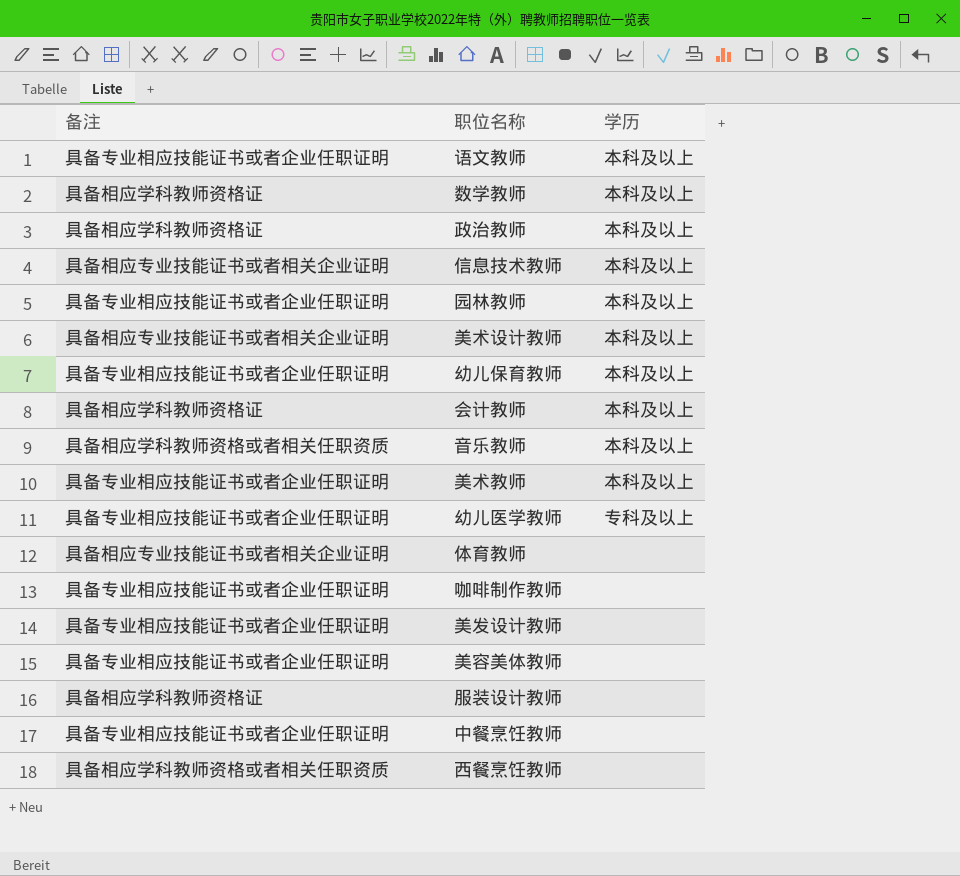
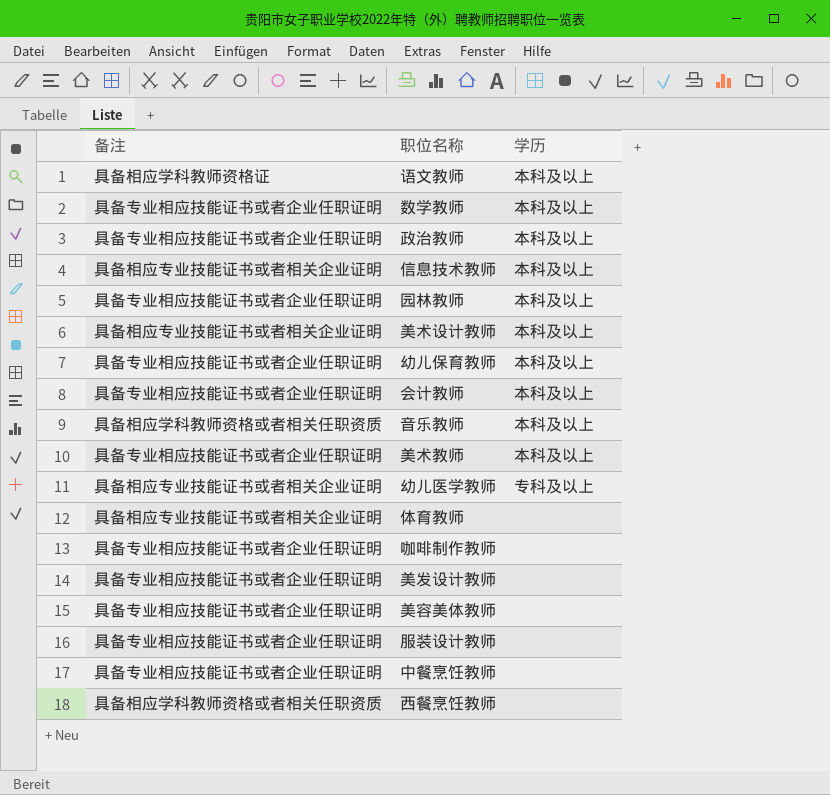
语文教师 | 备注: 具备专业相应技能证书或者企业任职证明 -> 具备相应学科教师资格证
数学教师 | 备注: 具备相应学科教师资格证 -> 具备专业相应技能证书或者企业任职证明
政治教师 | 备注: 具备相应学科教师资格证 -> 具备专业相应技能证书或者企业任职证明
会计教师 | 备注: 具备相应学科教师资格证 -> 具备专业相应技能证书或者企业任职证明
幼儿医学教师 | 备注: 具备专业相应技能证书或者企业任职证明 -> 具备相应专业技能证书或者相关企业证明
服装设计教师 | 备注: 具备相应学科教师资格证 -> 具备专业相应技能证书或者企业任职证明

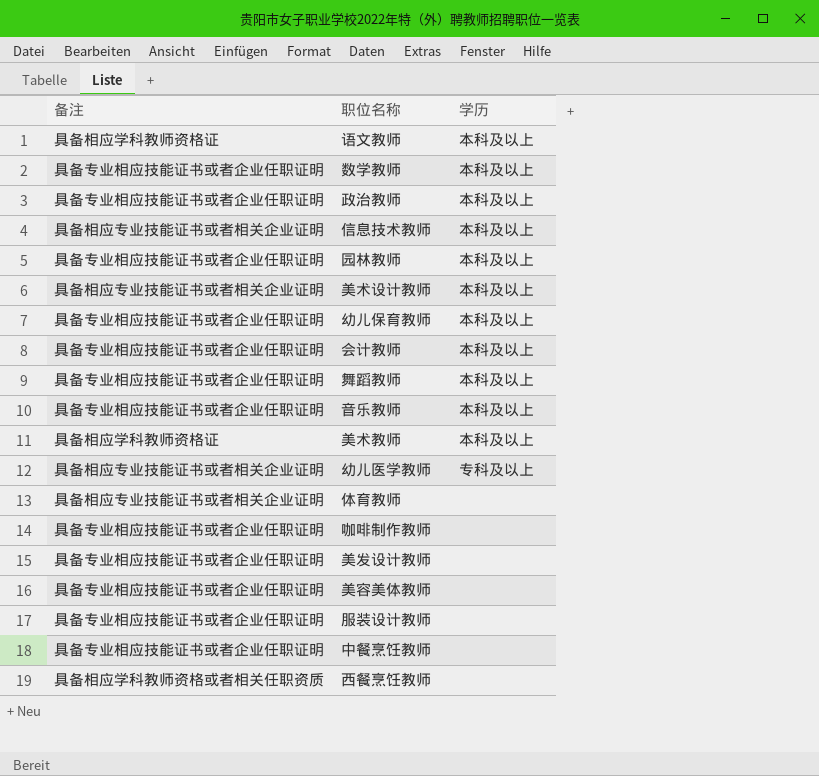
row 舞蹈教师: none -> 具备专业相应技能证书或者企业任职证明 | 本科及以上
音乐教师 | 备注: 具备相应学科教师资格或者相关任职资质 -> 具备专业相应技能证书或者企业任职证明
美术教师 | 备注: 具备专业相应技能证书或者企业任职证明 -> 具备相应学科教师资格证

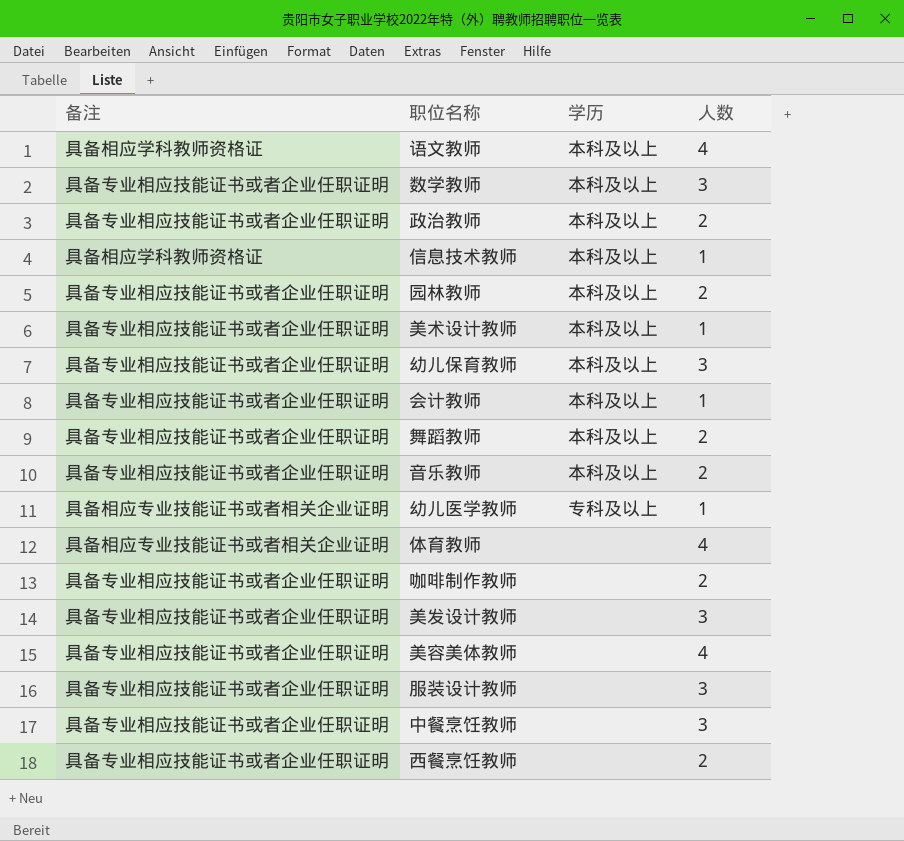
column 人数 | position: none -> 4
row 美术教师: 具备相应学科教师资格证 | 本科及以上 -> none
信息技术教师 | 备注: 具备相应专业技能证书或者相关企业证明 -> 具备相应学科教师资格证
美术设计教师 | 备注: 具备相应专业技能证书或者相关企业证明 -> 具备专业相应技能证书或者企业任职证明
西餐烹饪教师 | 备注: 具备相应学科教师资格或者相关任职资质 -> 具备专业相应技能证书或者企业任职证明

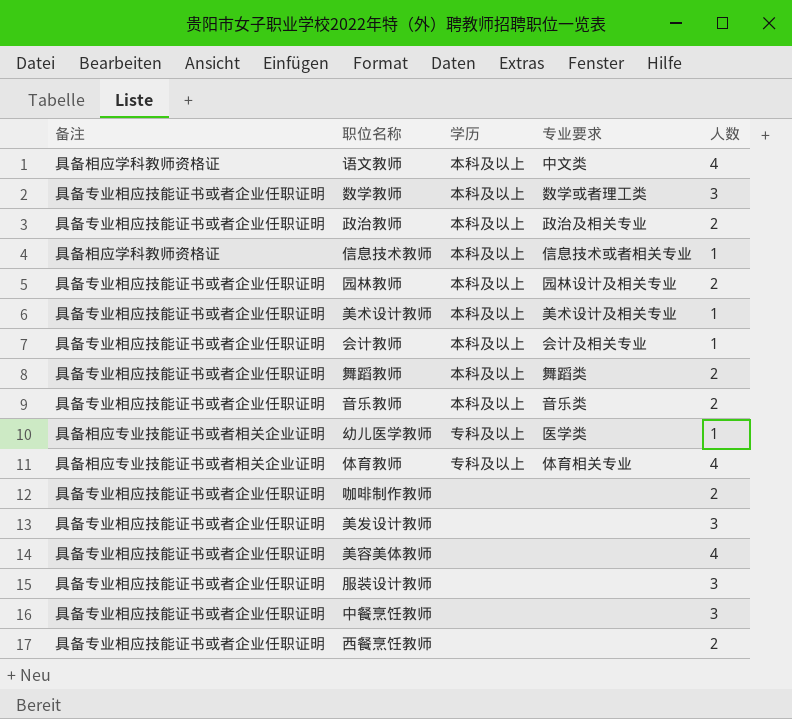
column 专业要求 | position: none -> 4
row 幼儿保育教师: 具备专业相应技能证书或者企业任职证明 | 本科及以上 | 3 -> none
体育教师 | 学历: none -> 专科及以上

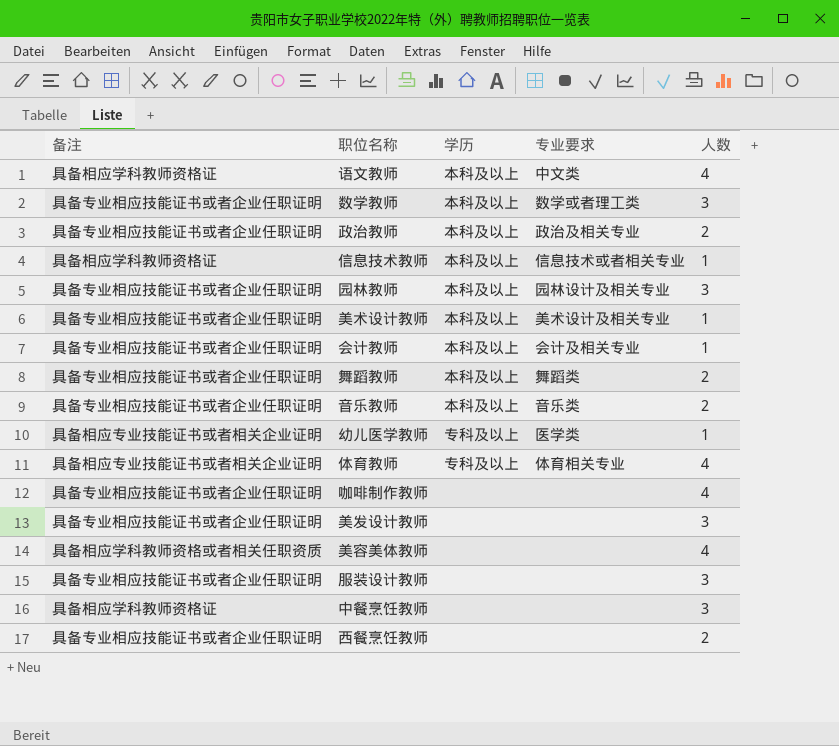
园林教师 | 人数: 2 -> 3
咖啡制作教师 | 人数: 2 -> 4
美容美体教师 | 备注: 具备专业相应技能证书或者企业任职证明 -> 具备相应学科教师资格或者相关任职资质
中餐烹饪教师 | 备注: 具备专业相应技能证书或者企业任职证明 -> 具备相应学科教师资格证

